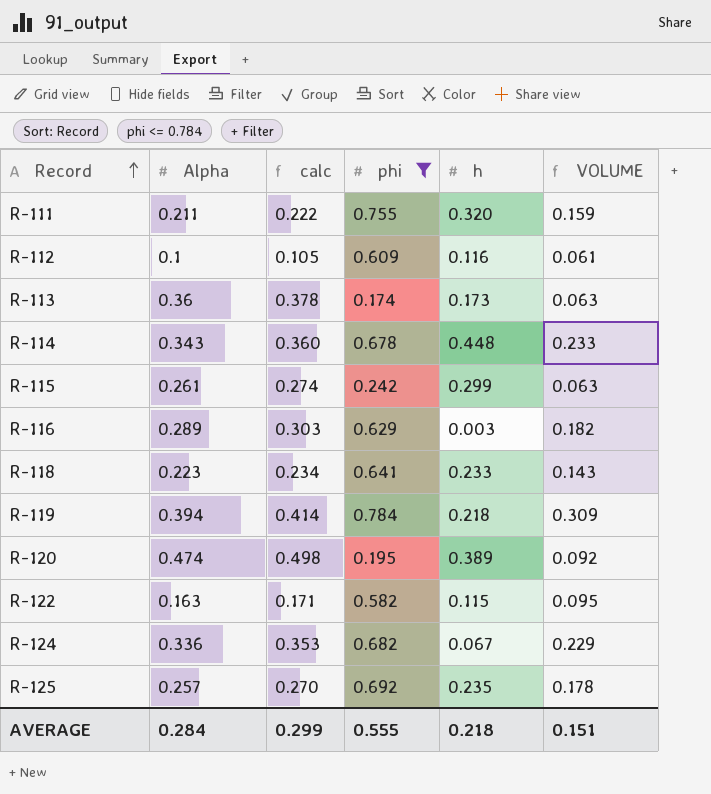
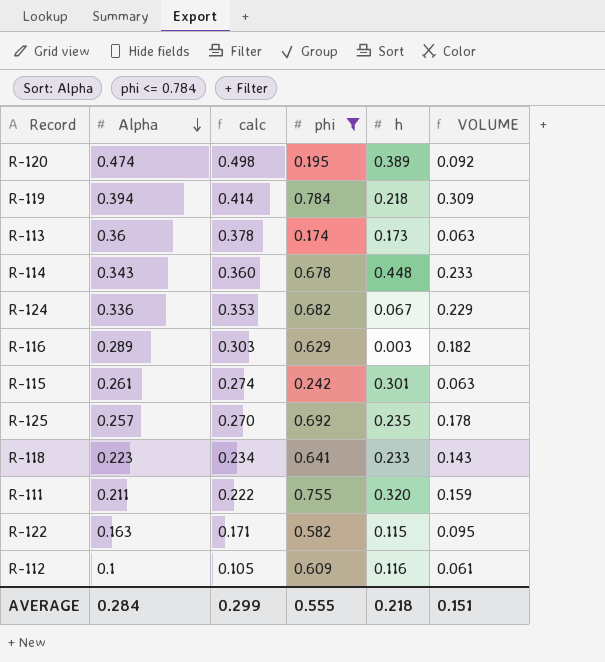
row order: Record ascending -> Alpha descending
R-115 | h: 0.299 -> 0.301

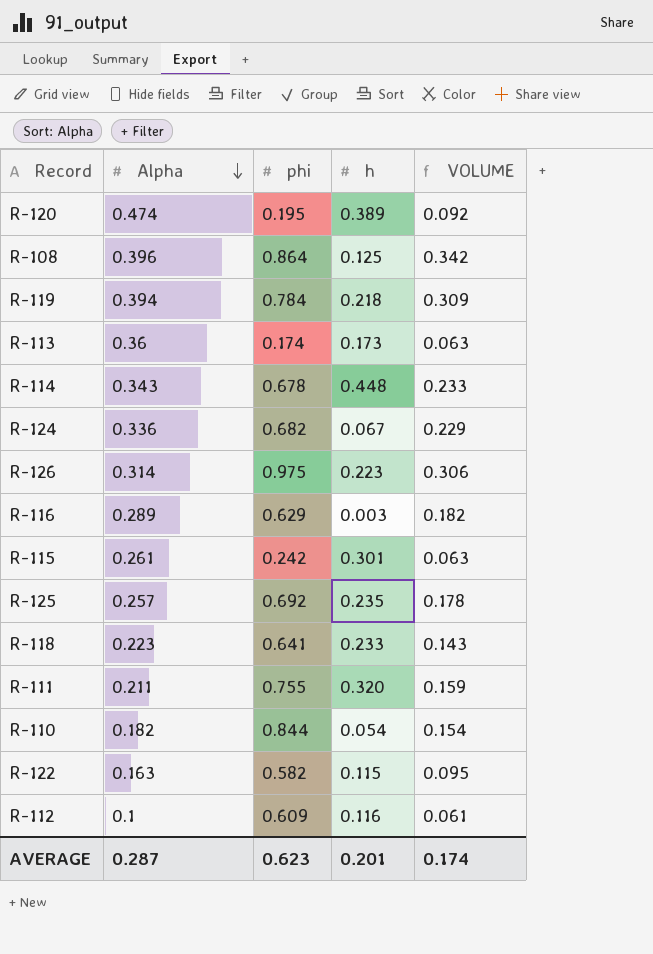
filter: phi <= 0.784 -> none
column calc | formula: [Alpha] * 1.05 -> none
AVERAGE | Alpha: 0.284 -> 0.287
AVERAGE | phi: 0.555 -> 0.623
AVERAGE | h: 0.218 -> 0.201
AVERAGE | VOLUME: 0.151 -> 0.174

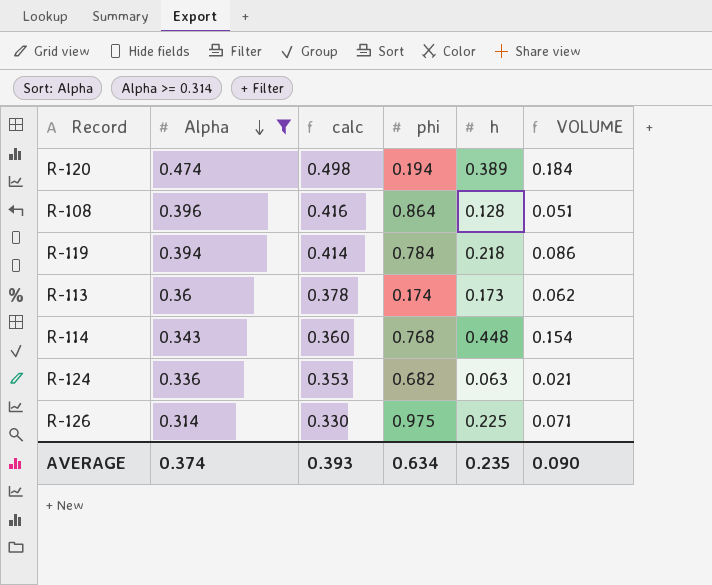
filter: none -> Alpha >= 0.314
column calc | formula: none -> [Alpha] * 1.05
column VOLUME | formula: [Alpha] * [phi] -> [Alpha] * [h]
R-120 | phi: 0.195 -> 0.194
R-108 | h: 0.125 -> 0.128
R-114 | phi: 0.678 -> 0.768
R-124 | h: 0.067 -> 0.063
R-126 | h: 0.223 -> 0.225
AVERAGE | Alpha: 0.287 -> 0.374
AVERAGE | phi: 0.623 -> 0.634
AVERAGE | h: 0.201 -> 0.235
AVERAGE | VOLUME: 0.174 -> 0.090

